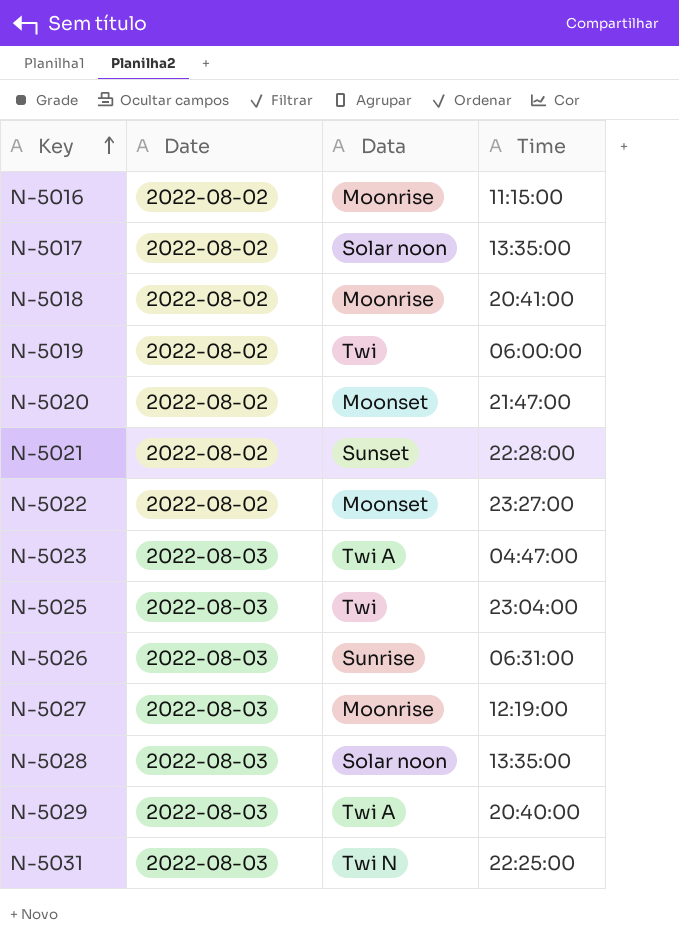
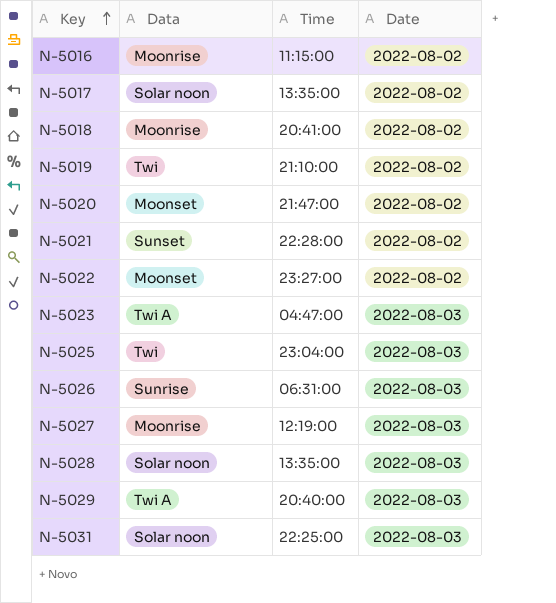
column Date | position: 2 -> 4
N-5019 | Time: 06:00:00 -> 21:10:00
N-5031 | Data: Twi N -> Solar noon

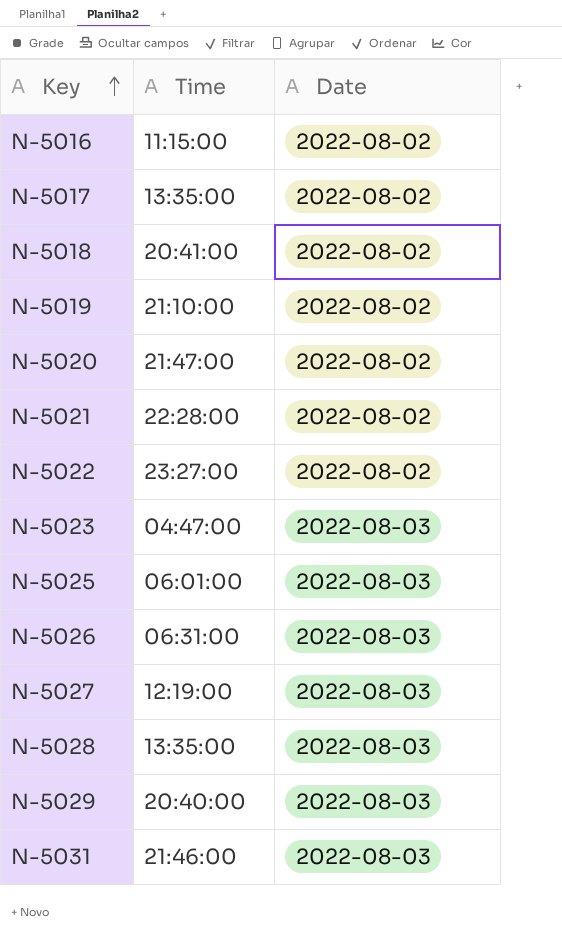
column Data | position: 2 -> none
N-5025 | Time: 23:04:00 -> 06:01:00
N-5031 | Time: 22:25:00 -> 21:46:00

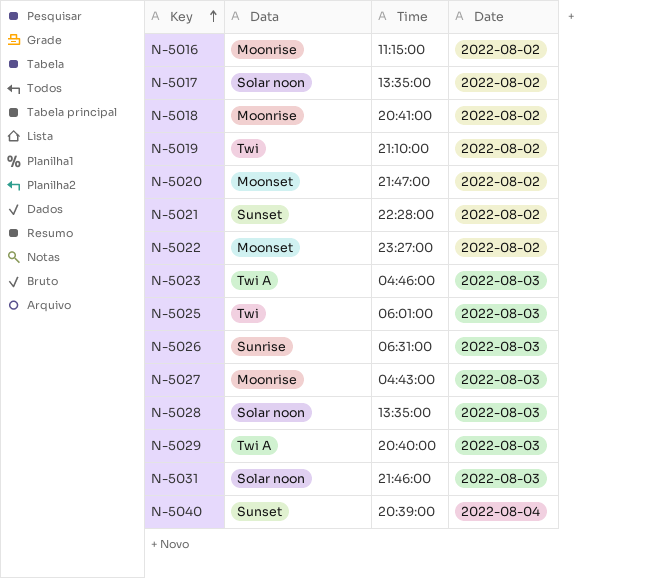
column Data | position: none -> 2
N-5023 | Time: 04:47:00 -> 04:46:00
N-5027 | Time: 12:19:00 -> 04:43:00
row N-5040: none -> Sunset | 20:39:00 | 2022-08-04

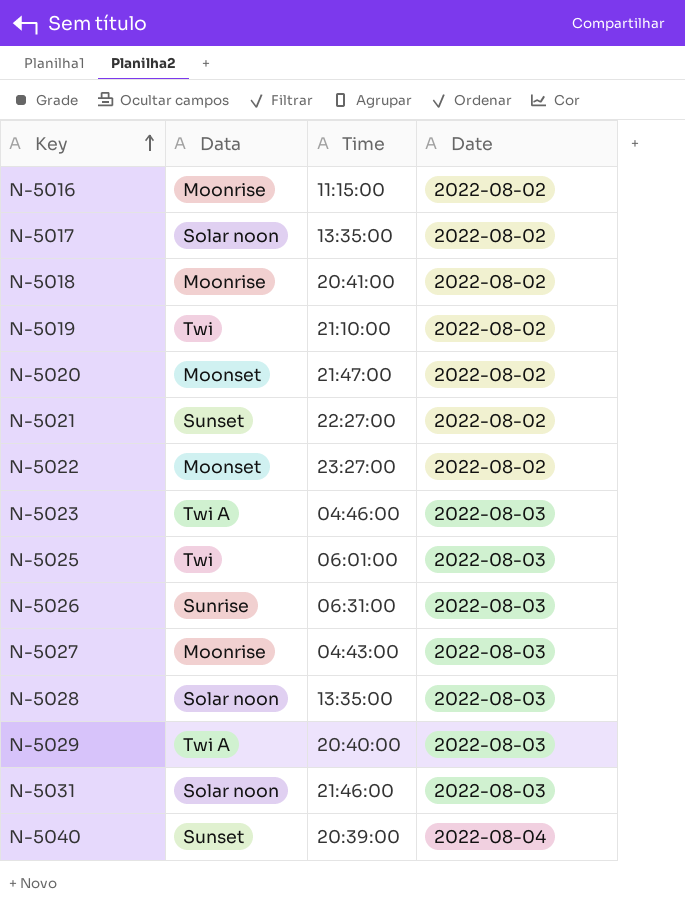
N-5021 | Time: 22:28:00 -> 22:27:00

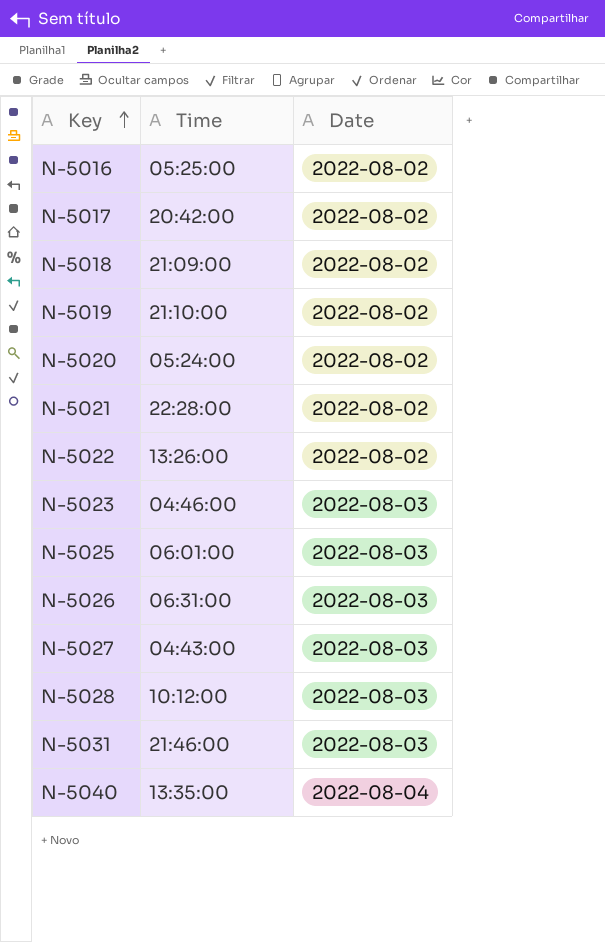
column Data | position: 2 -> none
row N-5029: Twi A | 20:40:00 | 2022-08-03 -> none
N-5016 | Time: 11:15:00 -> 05:25:00
N-5017 | Time: 13:35:00 -> 20:42:00
N-5018 | Time: 20:41:00 -> 21:09:00
N-5020 | Time: 21:47:00 -> 05:24:00
N-5021 | Time: 22:27:00 -> 22:28:00
N-5022 | Time: 23:27:00 -> 13:26:00
N-5028 | Time: 13:35:00 -> 10:12:00
N-5040 | Time: 20:39:00 -> 13:35:00

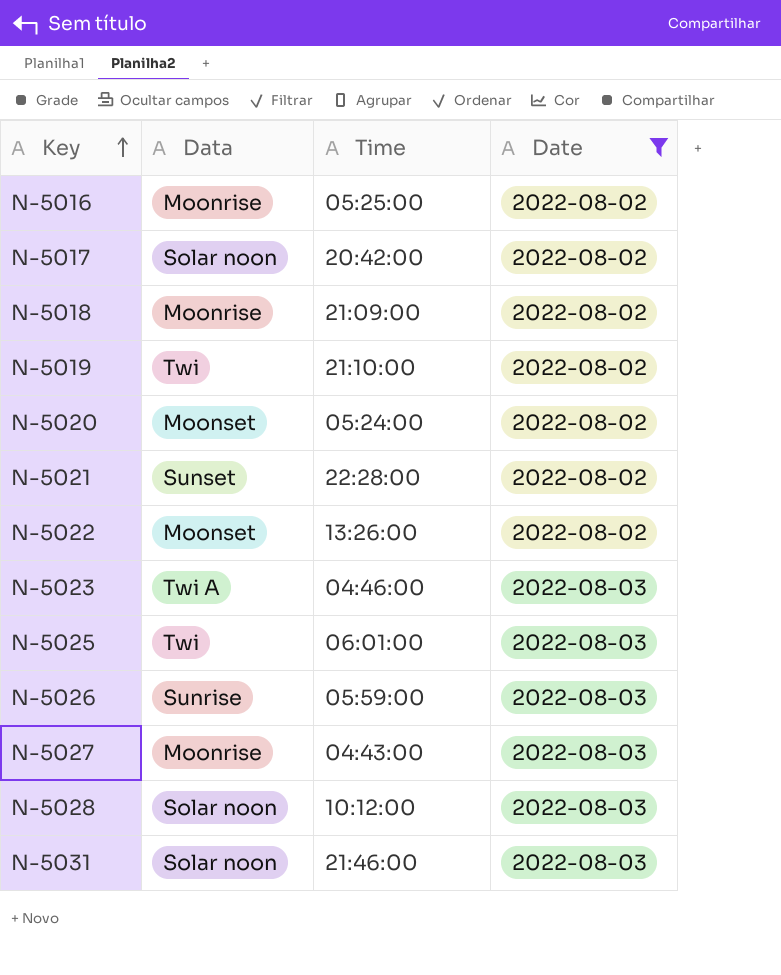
filter: none -> Date != 2022-08-04
column Data | position: none -> 2
N-5026 | Time: 06:31:00 -> 05:59:00

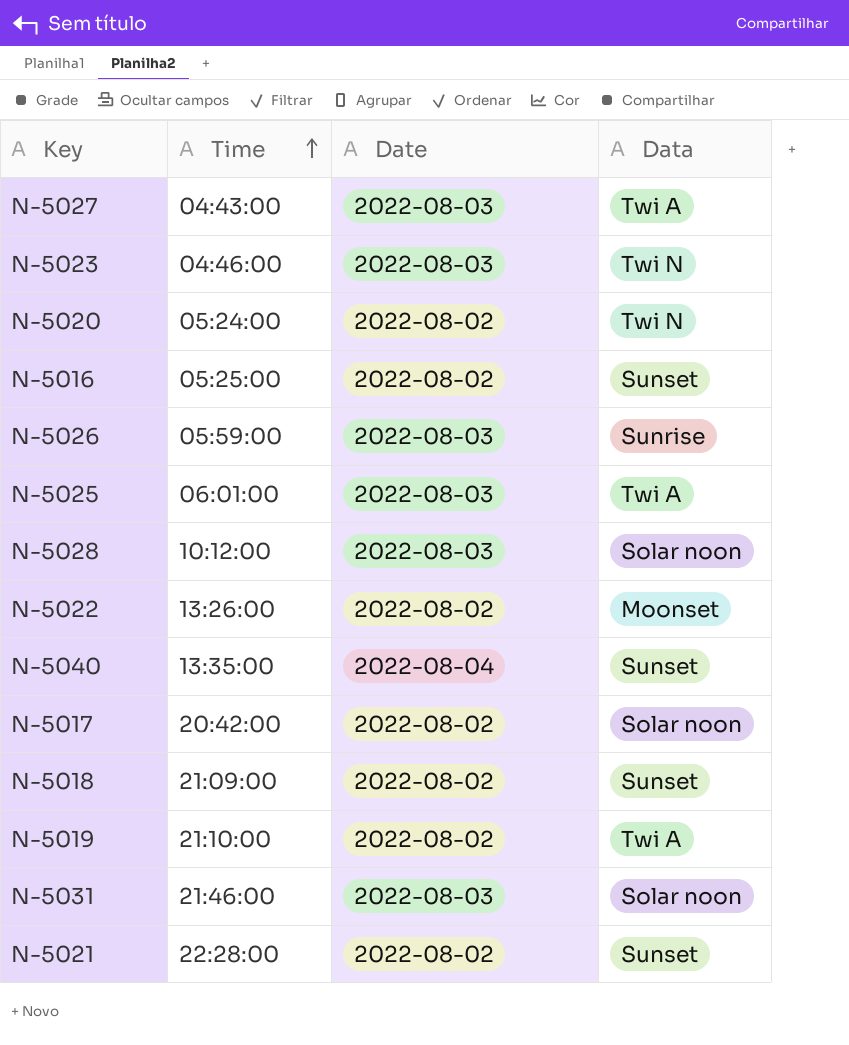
filter: Date != 2022-08-04 -> none
row order: Key ascending -> Time ascending
column Data | position: 2 -> 4
N-5027 | Data: Moonrise -> Twi A
N-5023 | Data: Twi A -> Twi N
N-5020 | Data: Moonset -> Twi N
N-5016 | Data: Moonrise -> Sunset
N-5025 | Data: Twi -> Twi A
N-5018 | Data: Moonrise -> Sunset
N-5019 | Data: Twi -> Twi A

